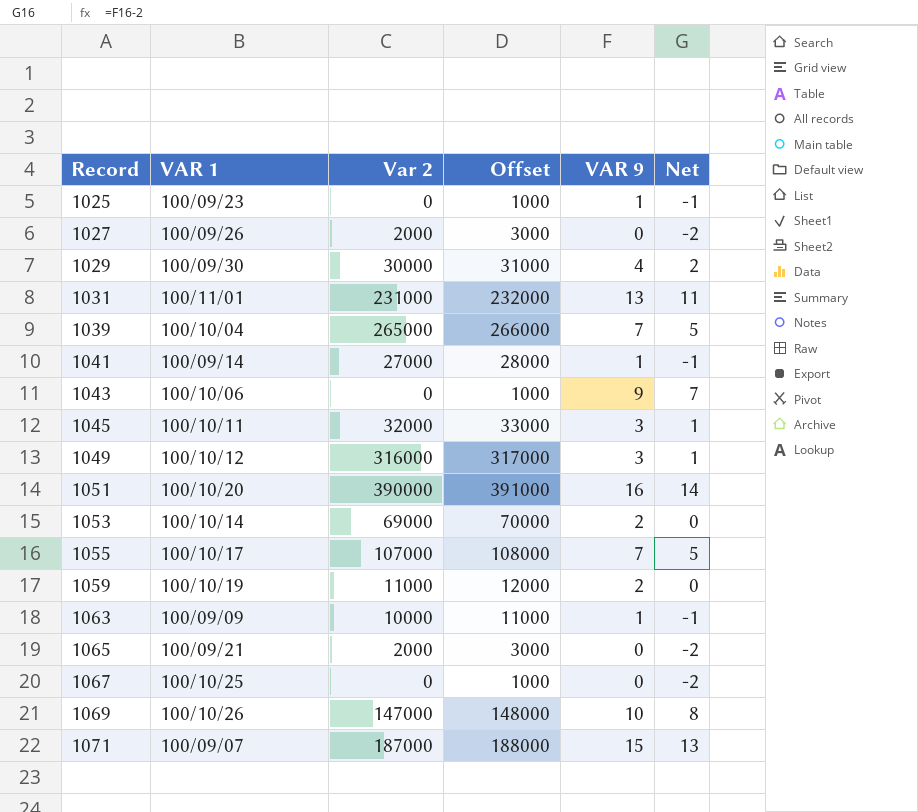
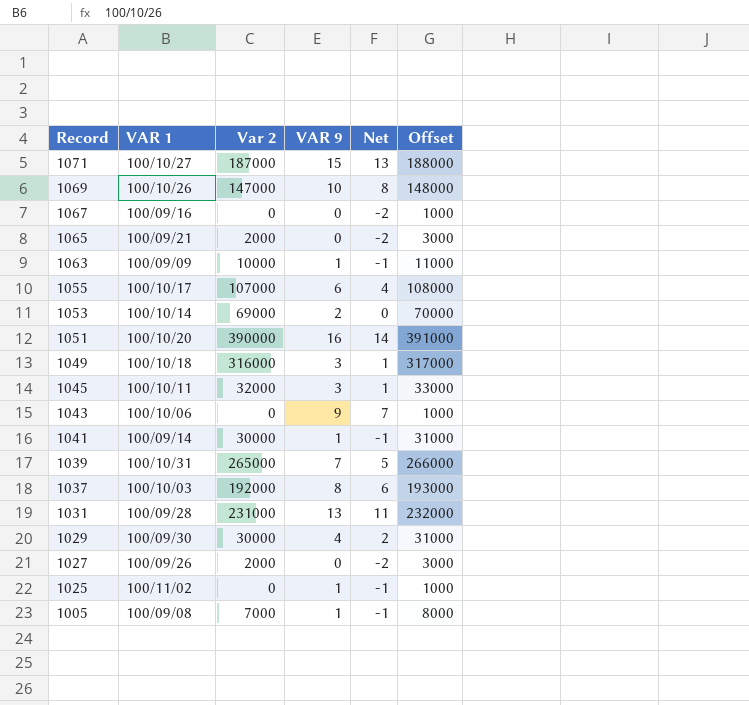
row order: Record ascending -> Record descending
column Offset | position: 4 -> 6
row 1059: 100/10/19 | 11000 | 12000 | 2 | 0 -> none
1071 | VAR 1: 100/09/07 -> 100/10/27
1067 | VAR 1: 100/10/25 -> 100/09/16
1055 | VAR 9: 7 -> 6
1055 | Net: 5 -> 4
1049 | VAR 1: 100/10/12 -> 100/10/18
1041 | Var 2: 27000 -> 30000
1041 | Offset: 28000 -> 31000
1039 | VAR 1: 100/10/04 -> 100/10/31
row 1037: none -> 100/10/03 | 192000 | 8 | 6 | 193000
1031 | VAR 1: 100/11/01 -> 100/09/28
1025 | VAR 1: 100/09/23 -> 100/11/02
row 1005: none -> 100/09/08 | 7000 | 1 | -1 | 8000

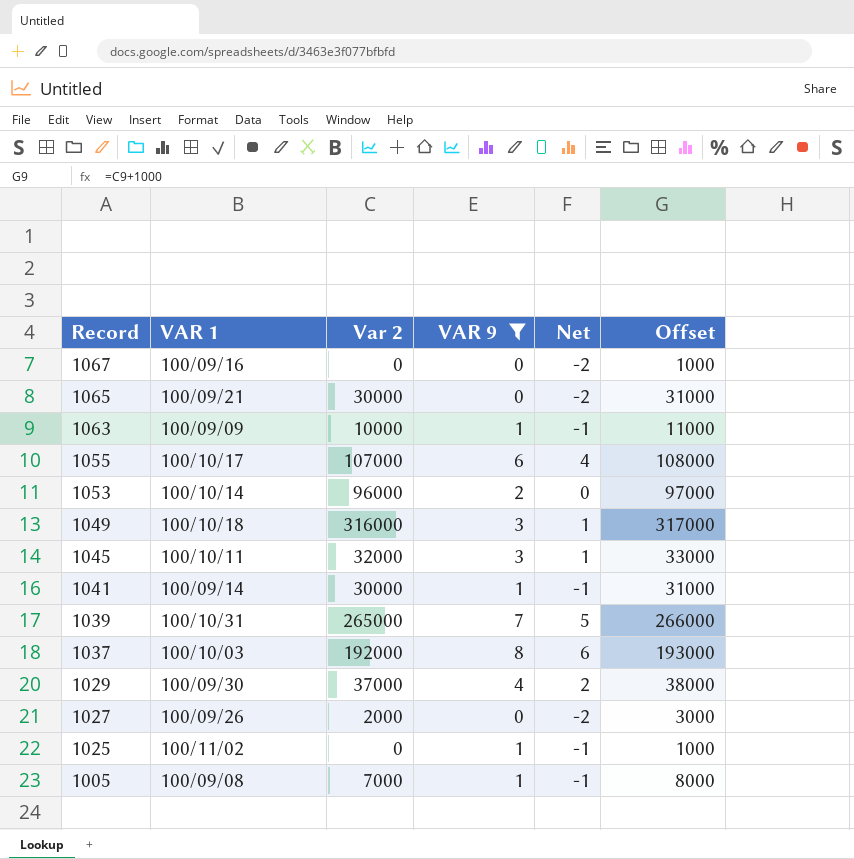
filter: none -> VAR 9 <= 8
1065 | Var 2: 2000 -> 30000
1065 | Offset: 3000 -> 31000
1053 | Var 2: 69000 -> 96000
1053 | Offset: 70000 -> 97000
1029 | Var 2: 30000 -> 37000
1029 | Offset: 31000 -> 38000

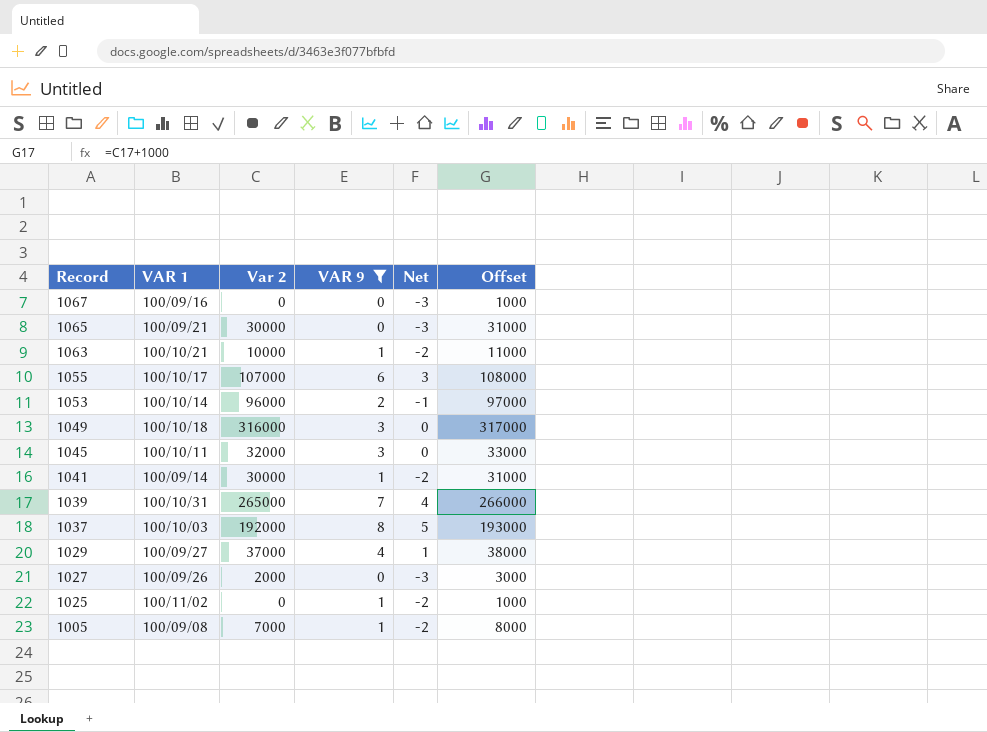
column Net | formula: [VAR 9] - 2 -> [VAR 9] - 3
1063 | VAR 1: 100/09/09 -> 100/10/21
1029 | VAR 1: 100/09/30 -> 100/09/27

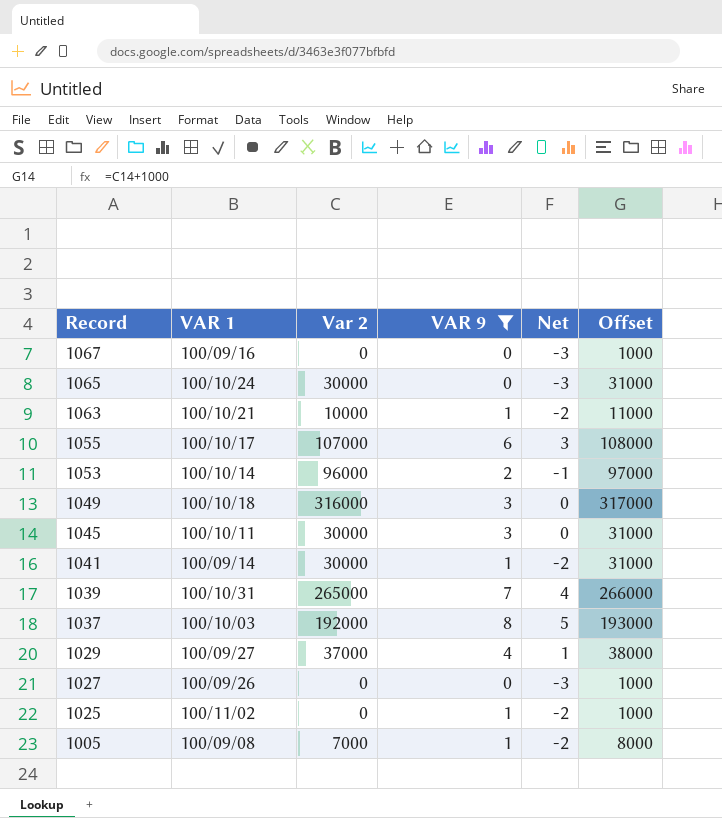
1065 | VAR 1: 100/09/21 -> 100/10/24
1045 | Var 2: 32000 -> 30000
1045 | Offset: 33000 -> 31000
1027 | Var 2: 2000 -> 0
1027 | Offset: 3000 -> 1000

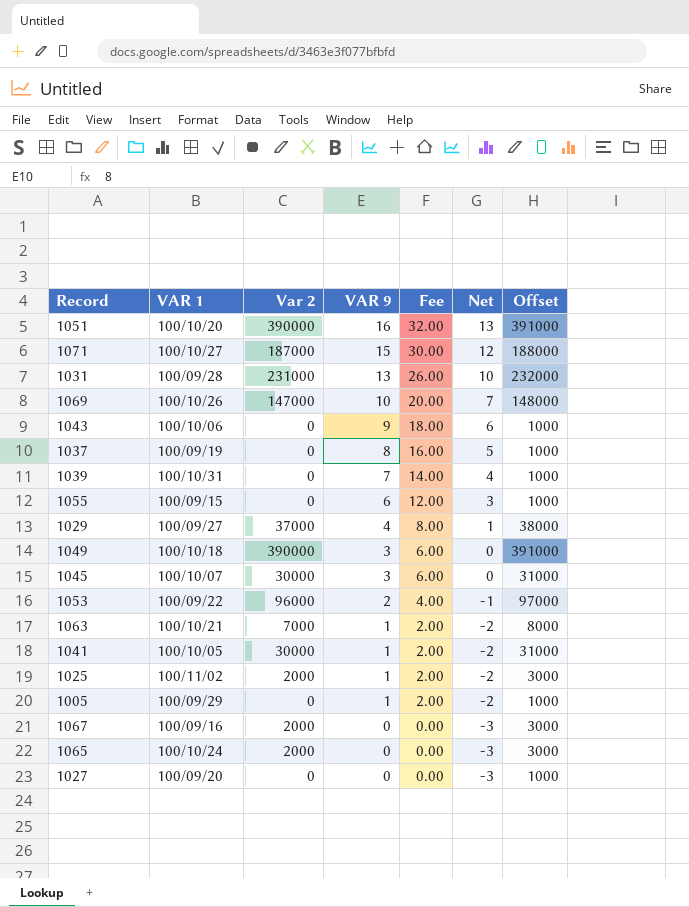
filter: VAR 9 <= 8 -> none
row order: Record descending -> VAR 9 descending
column Fee | formula: none -> [VAR 9] * 2
1037 | VAR 1: 100/10/03 -> 100/09/19
1037 | Var 2: 192000 -> 0
1037 | Offset: 193000 -> 1000
1039 | Var 2: 265000 -> 0
1039 | Offset: 266000 -> 1000
1055 | VAR 1: 100/10/17 -> 100/09/15
1055 | Var 2: 107000 -> 0
1055 | Offset: 108000 -> 1000
1049 | Var 2: 316000 -> 390000
1049 | Offset: 317000 -> 391000
1045 | VAR 1: 100/10/11 -> 100/10/07
1053 | VAR 1: 100/10/14 -> 100/09/22
1063 | Var 2: 10000 -> 7000
1063 | Offset: 11000 -> 8000
1041 | VAR 1: 100/09/14 -> 100/10/05
1025 | Var 2: 0 -> 2000
1025 | Offset: 1000 -> 3000
1005 | VAR 1: 100/09/08 -> 100/09/29
1005 | Var 2: 7000 -> 0
1005 | Offset: 8000 -> 1000
1067 | Var 2: 0 -> 2000
1067 | Offset: 1000 -> 3000
1065 | Var 2: 30000 -> 2000
1065 | Offset: 31000 -> 3000
1027 | VAR 1: 100/09/26 -> 100/09/20

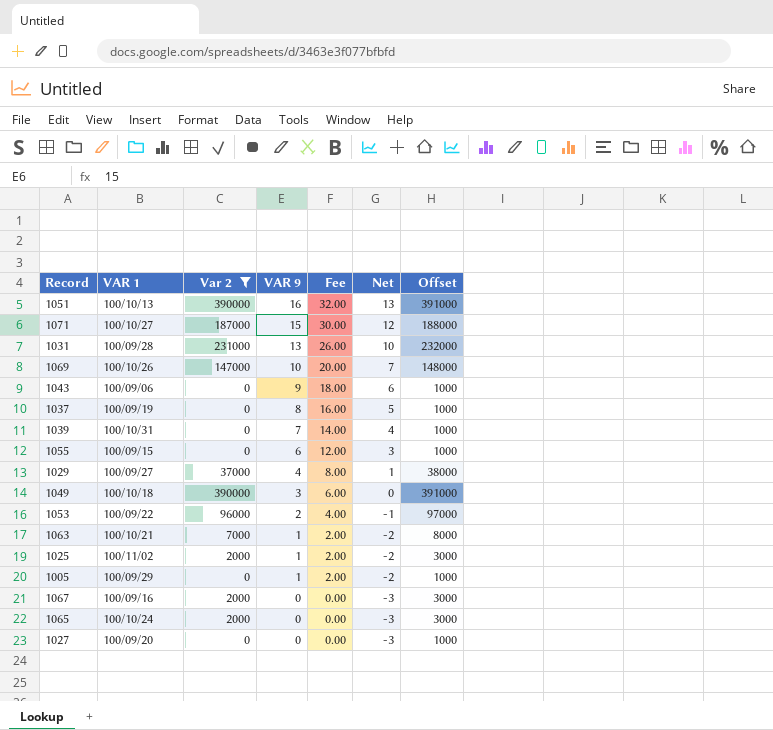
filter: none -> Var 2 != 30000
1051 | VAR 1: 100/10/20 -> 100/10/13
1043 | VAR 1: 100/10/06 -> 100/09/06

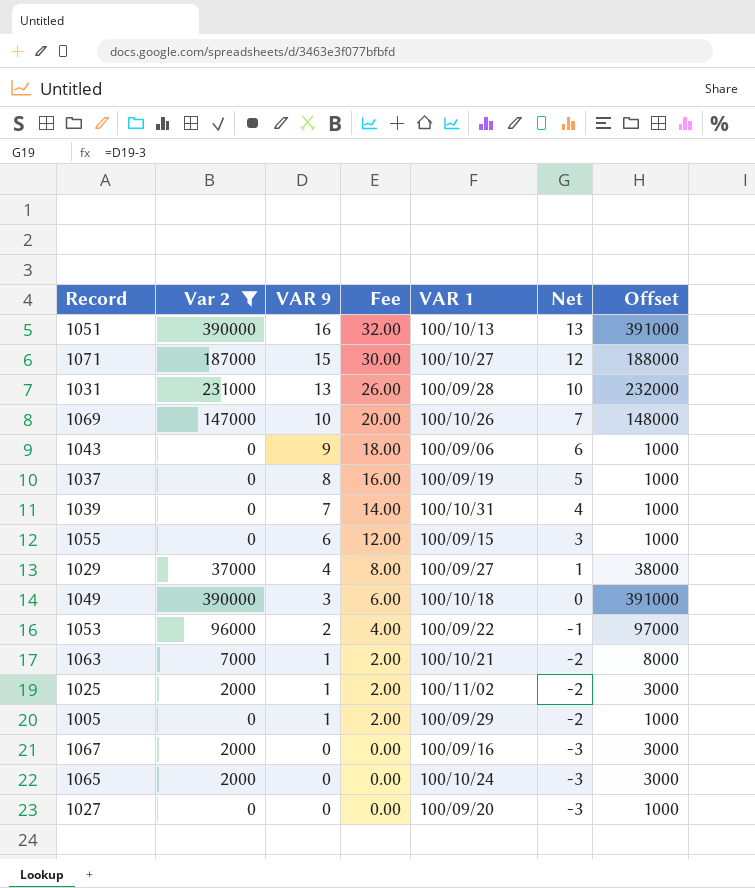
column VAR 1 | position: 2 -> 5

